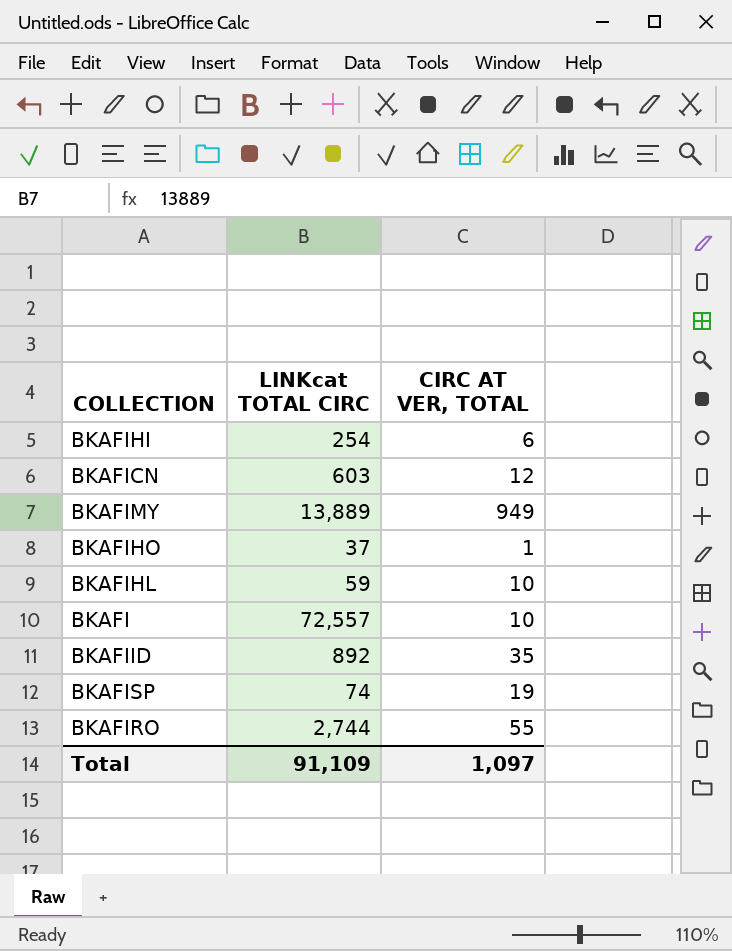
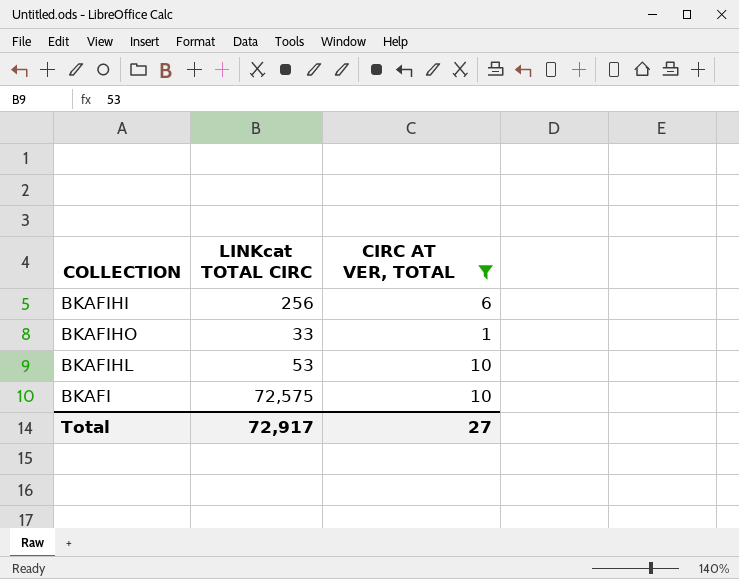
filter: none -> CIRC AT VER, TOTAL <= 10
BKAFIHI | LINKcat TOTAL CIRC: 254 -> 256
BKAFIHO | LINKcat TOTAL CIRC: 37 -> 33
BKAFIHL | LINKcat TOTAL CIRC: 59 -> 53
BKAFI | LINKcat TOTAL CIRC: 72,557 -> 72,575
Total | LINKcat TOTAL CIRC: 91,109 -> 72,917
Total | CIRC AT VER, TOTAL: 1,097 -> 27

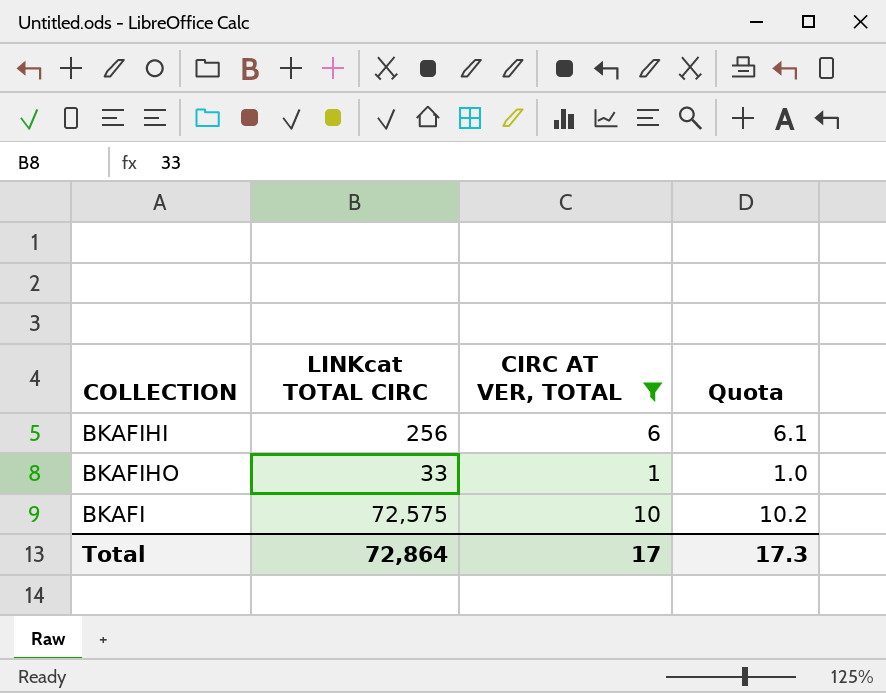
column Quota | formula: none -> [CIRC AT VER, TOTAL] * 1.02
row BKAFIHL: 53 | 10 -> none
Total | LINKcat TOTAL CIRC: 72,917 -> 72,864
Total | CIRC AT VER, TOTAL: 27 -> 17

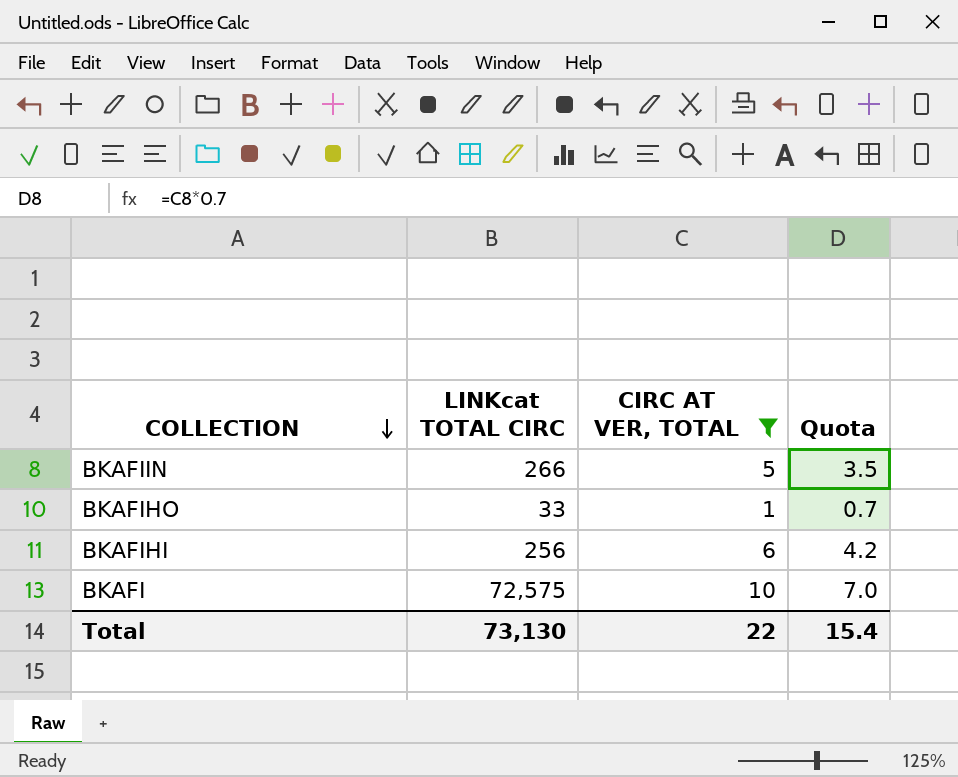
row order: none -> COLLECTION descending
column Quota | formula: [CIRC AT VER, TOTAL] * 1.02 -> [CIRC AT VER, TOTAL] * 0.7
row BKAFIIN: none -> 266 | 5 | 3.5
Total | LINKcat TOTAL CIRC: 72,864 -> 73,130
Total | CIRC AT VER, TOTAL: 17 -> 22
Total | Quota: 17.3 -> 15.4

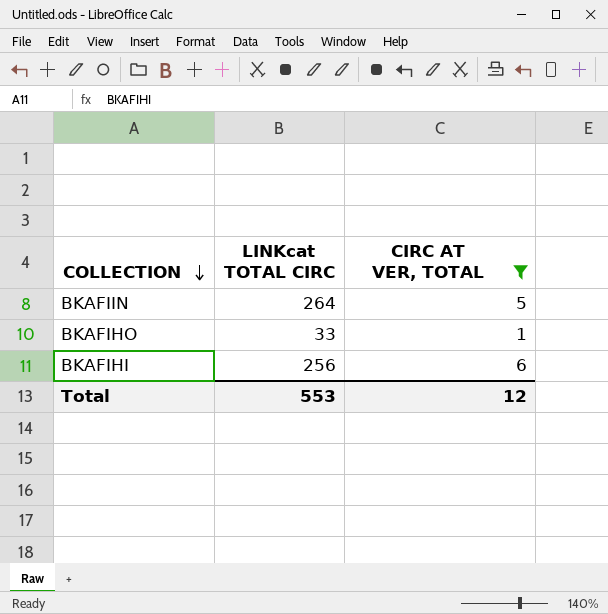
column Quota | formula: [CIRC AT VER, TOTAL] * 0.7 -> none
row BKAFI: 72,575 | 10 | 7.0 -> none
BKAFIIN | LINKcat TOTAL CIRC: 266 -> 264
Total | LINKcat TOTAL CIRC: 73,130 -> 553
Total | CIRC AT VER, TOTAL: 22 -> 12

